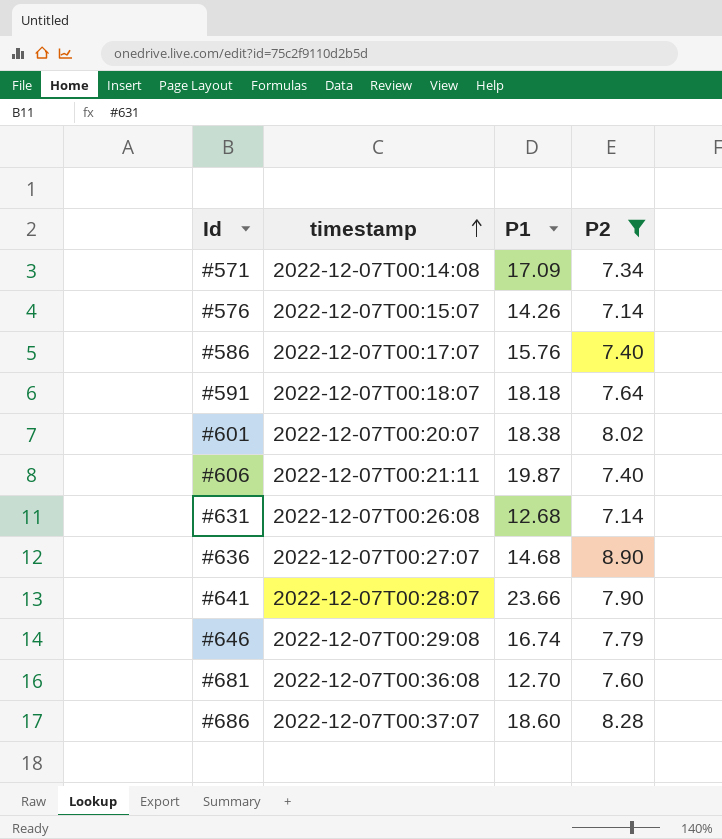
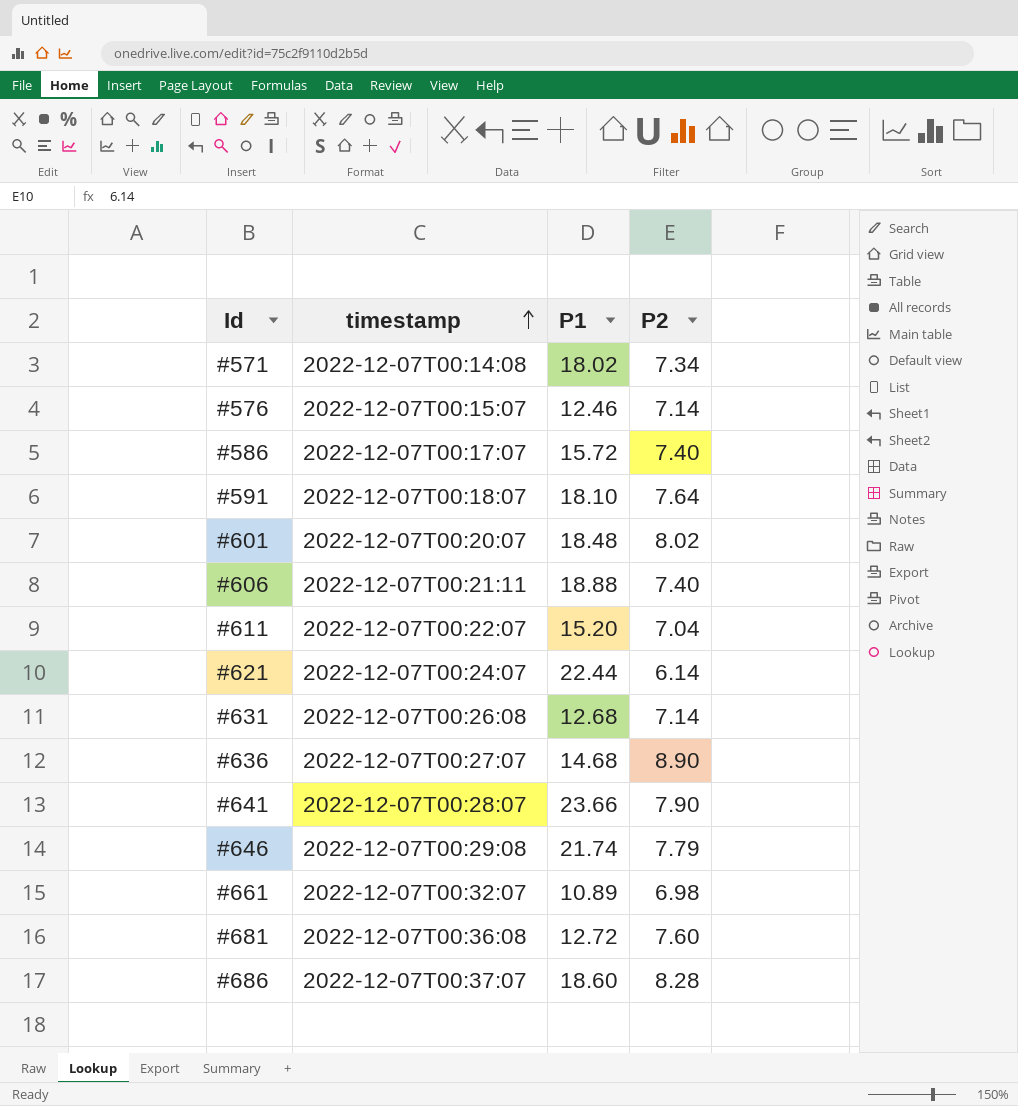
filter: P2 >= 7.14 -> none
#571 | P1: 17.09 -> 18.02
#576 | P1: 14.26 -> 12.46
#586 | P1: 15.76 -> 15.72
#591 | P1: 18.18 -> 18.10
#601 | P1: 18.38 -> 18.48
#606 | P1: 19.87 -> 18.88
#646 | P1: 16.74 -> 21.74
#681 | P1: 12.70 -> 12.72

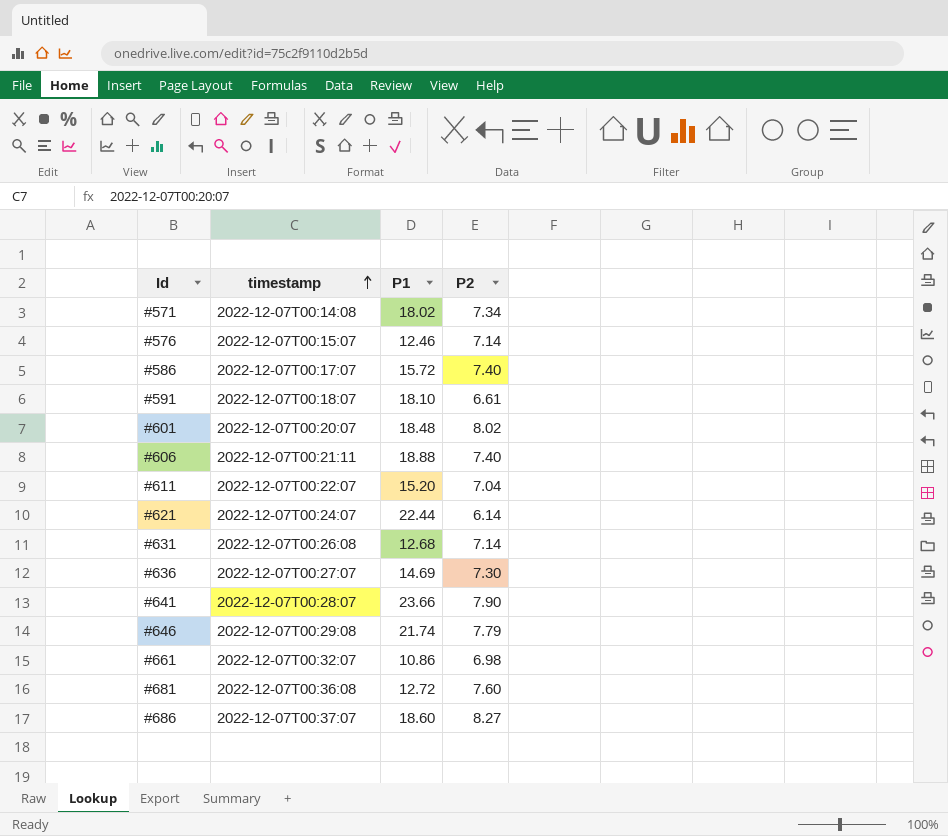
#591 | P2: 7.64 -> 6.61
#636 | P1: 14.68 -> 14.69
#636 | P2: 8.90 -> 7.30
#661 | P1: 10.89 -> 10.86
#686 | P2: 8.28 -> 8.27

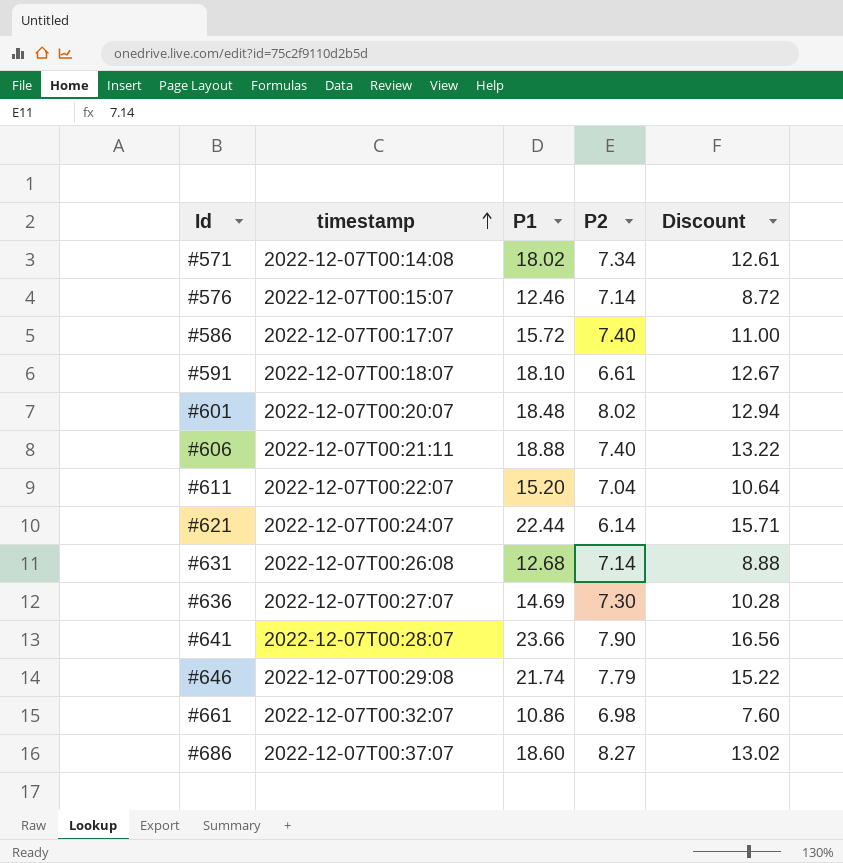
column Discount | formula: none -> [P1] * 0.7
row #681: 2022-12-07T00:36:08 | 12.72 | 7.60 -> none

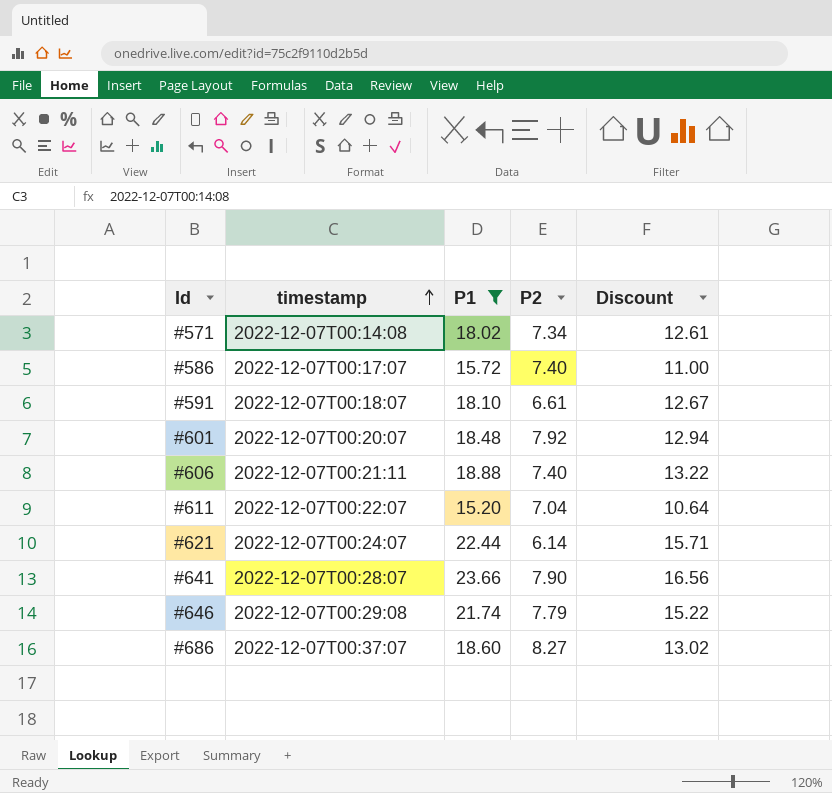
filter: none -> P1 >= 15.20
#601 | P2: 8.02 -> 7.92

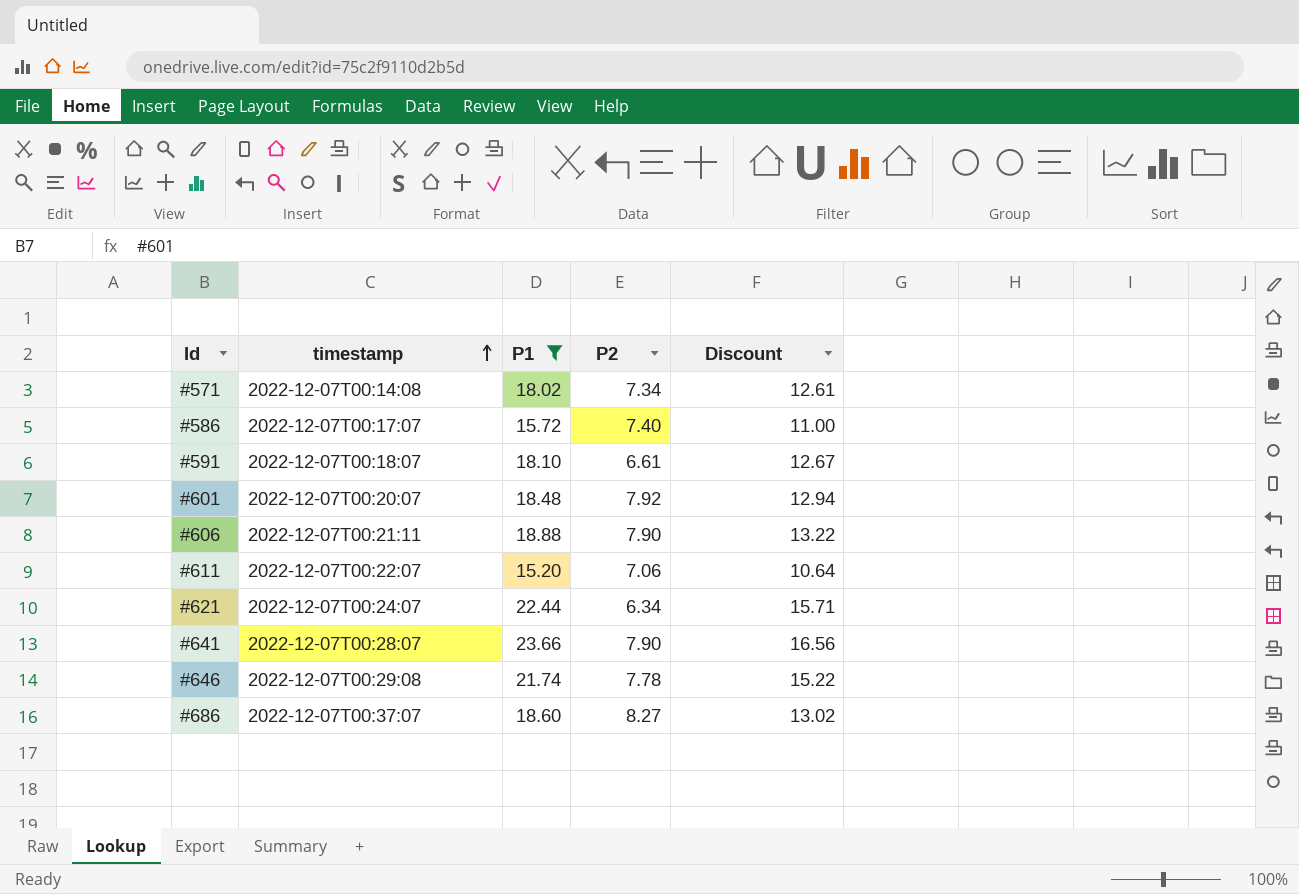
#606 | P2: 7.40 -> 7.90
#611 | P2: 7.04 -> 7.06
#621 | P2: 6.14 -> 6.34
#646 | P2: 7.79 -> 7.78

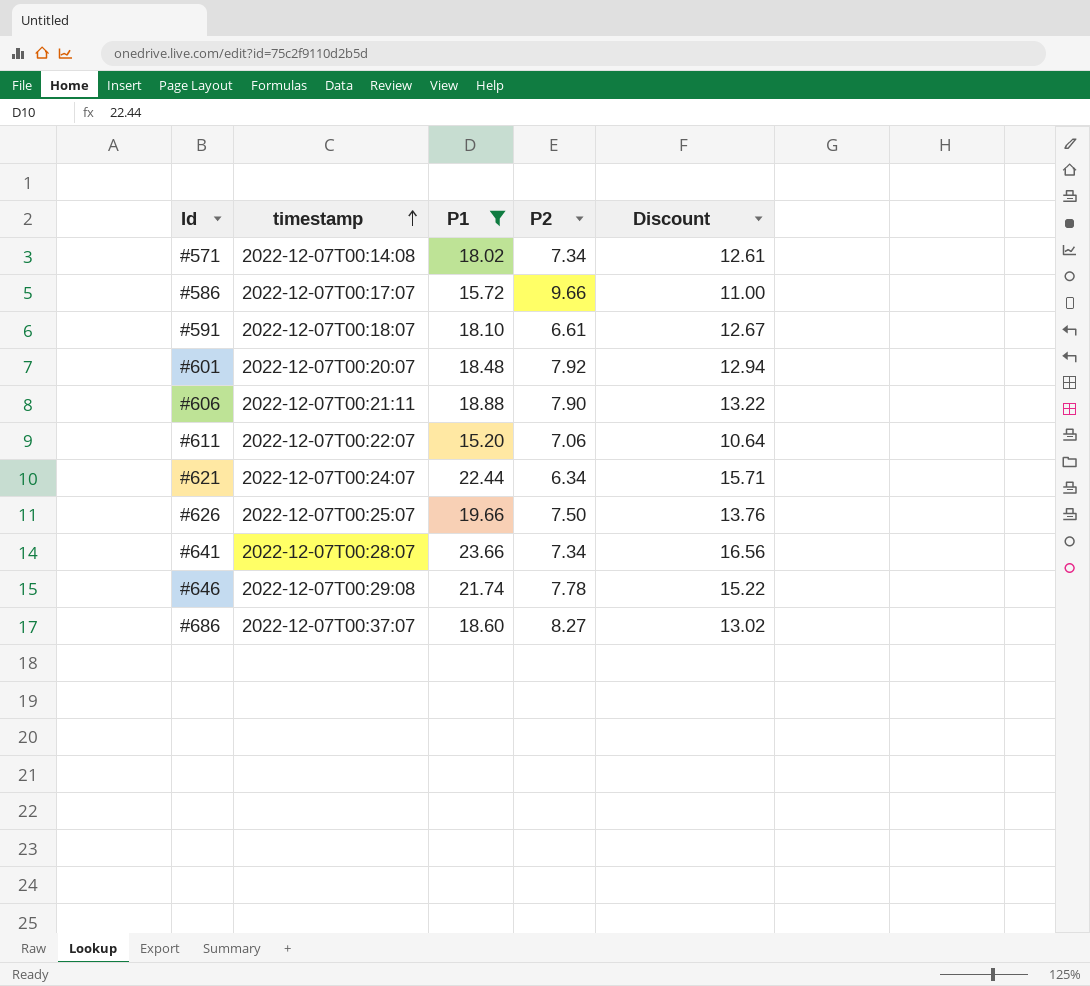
#586 | P2: 7.40 -> 9.66
row #626: none -> 2022-12-07T00:25:07 | 19.66 | 7.50 | 13.76
#641 | P2: 7.90 -> 7.34

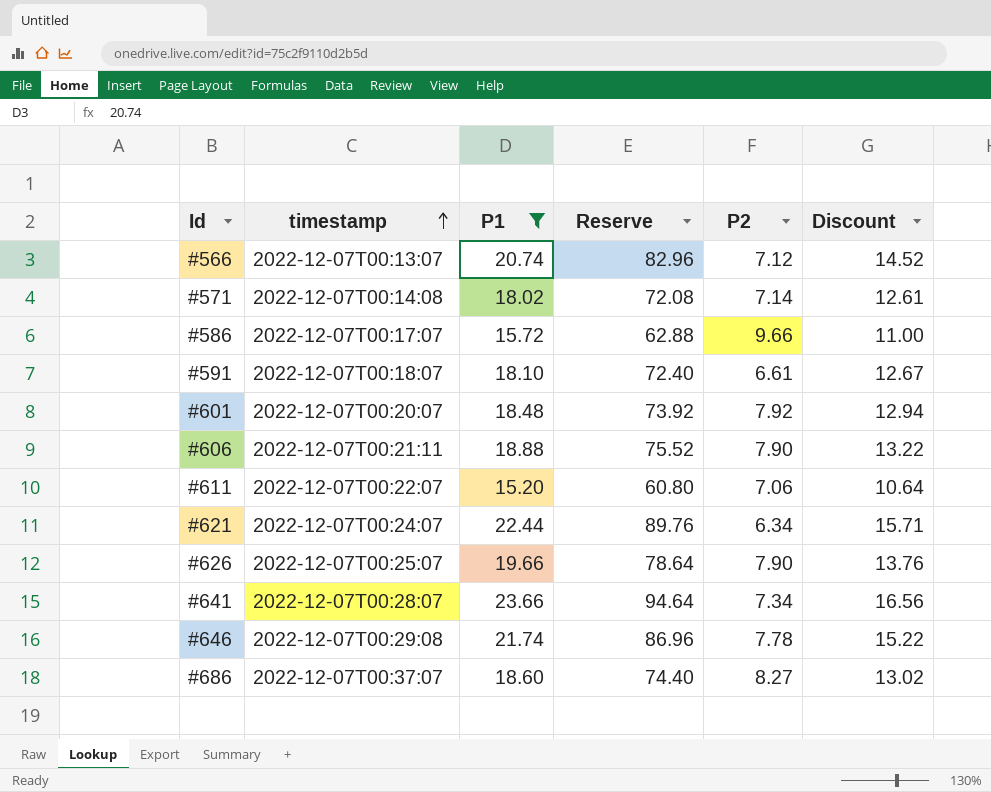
column Reserve | formula: none -> [P1] * 4
row #566: none -> 2022-12-07T00:13:07 | 20.74 | 82.96 | 7.12 | 14.52
#571 | P2: 7.34 -> 7.14
#626 | P2: 7.50 -> 7.90

